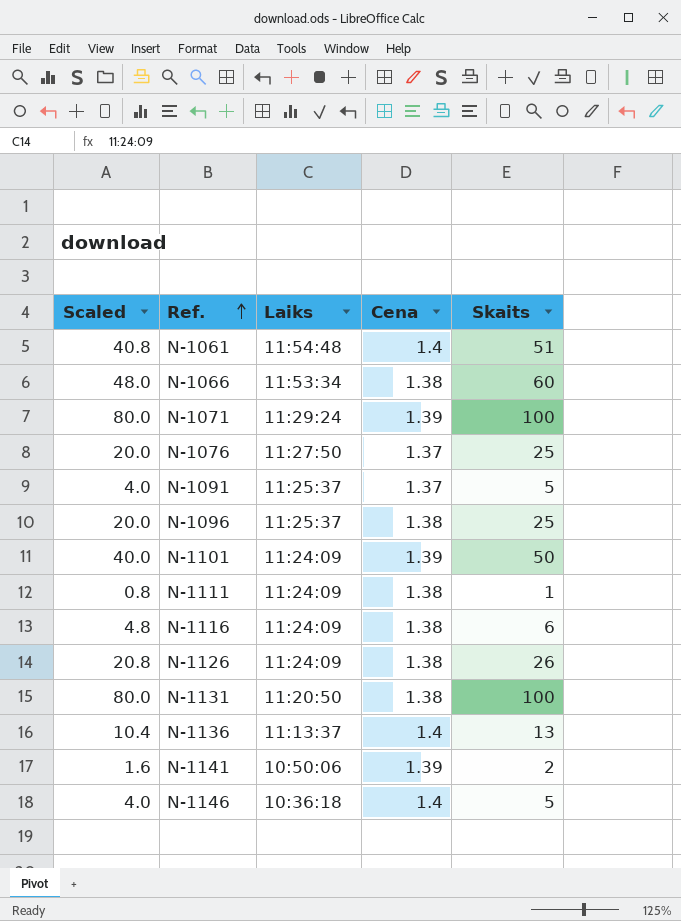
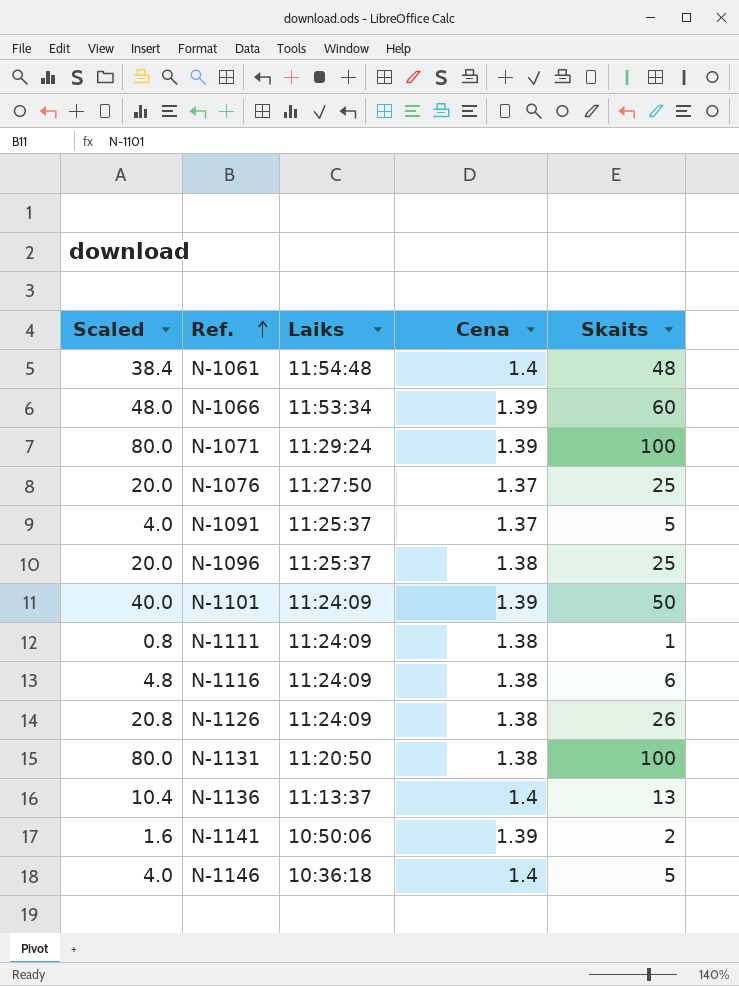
N-1061 | Scaled: 40.8 -> 38.4
N-1061 | Skaits: 51 -> 48
N-1066 | Cena: 1.38 -> 1.39

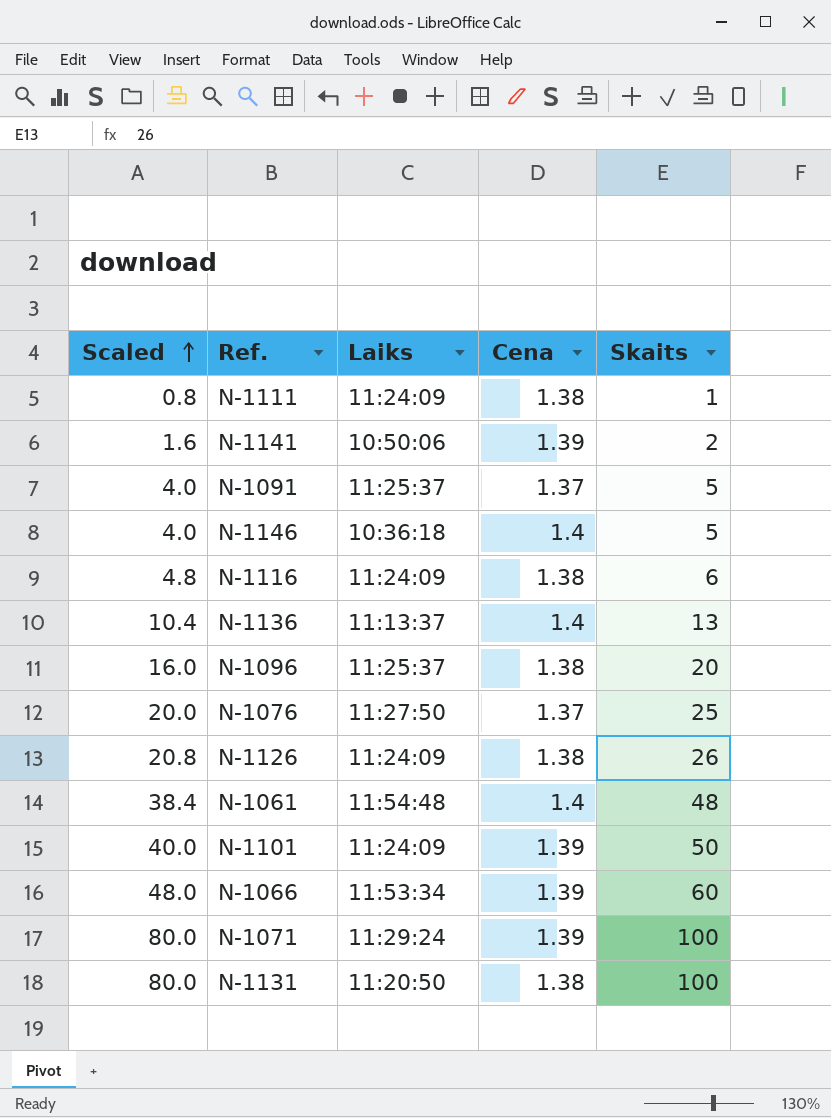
row order: Ref. ascending -> Scaled ascending
N-1096 | Scaled: 20.0 -> 16.0
N-1096 | Skaits: 25 -> 20

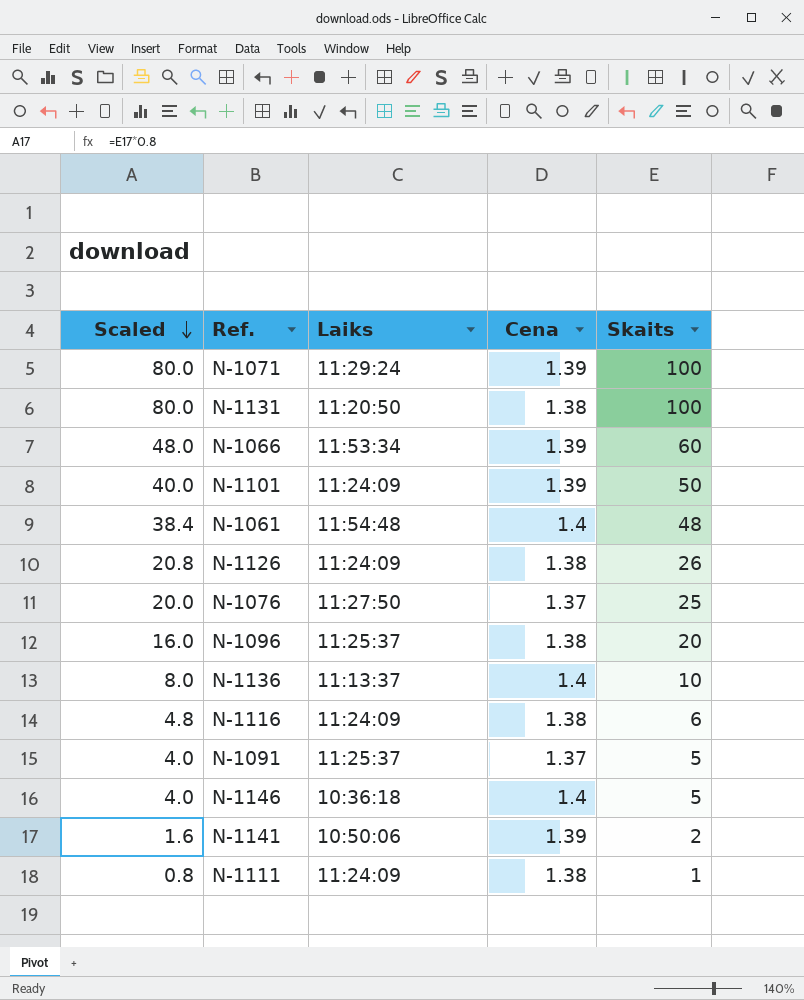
row order: Scaled ascending -> Scaled descending
N-1136 | Scaled: 10.4 -> 8.0
N-1136 | Skaits: 13 -> 10

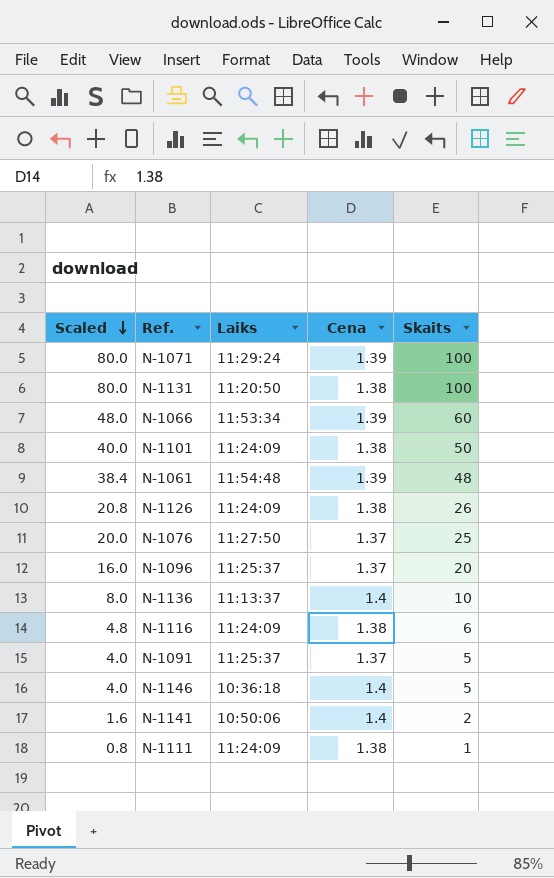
N-1101 | Cena: 1.39 -> 1.38
N-1061 | Cena: 1.4 -> 1.39
N-1096 | Cena: 1.38 -> 1.37
N-1141 | Cena: 1.39 -> 1.4

